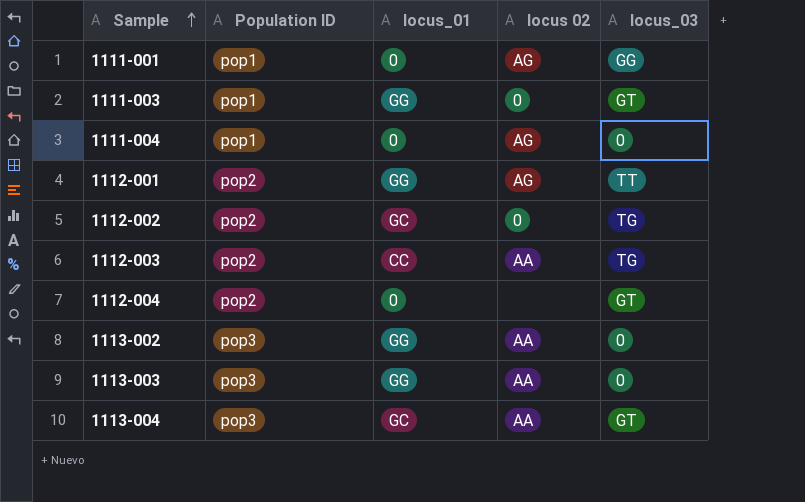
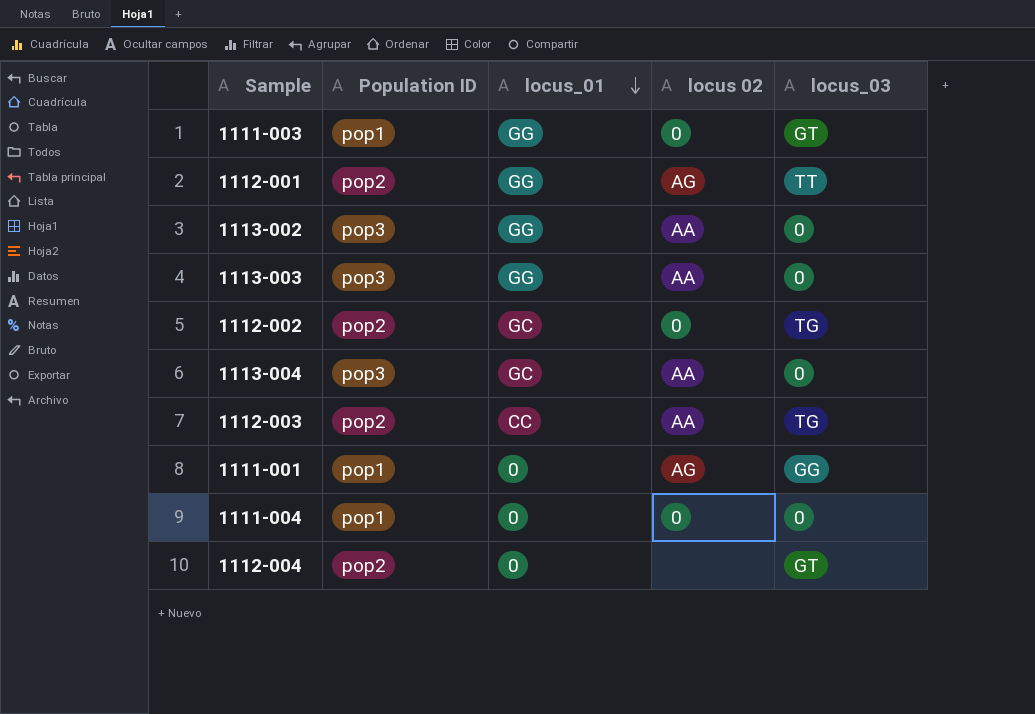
row order: Sample ascending -> locus_01 descending
1113-004 | locus_03: GT -> 0
1111-004 | locus 02: AG -> 0

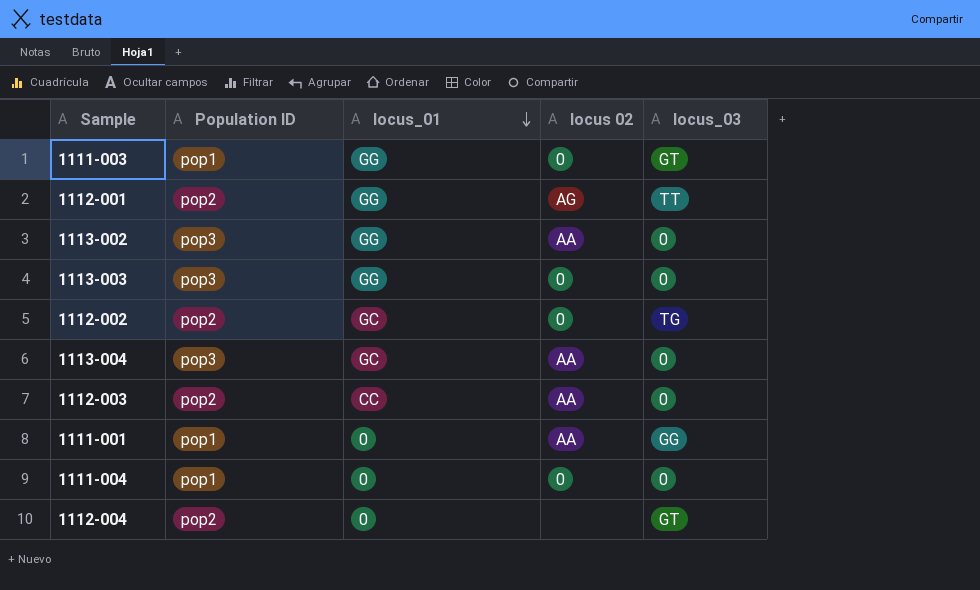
1113-003 | locus 02: AA -> 0
1112-003 | locus_03: TG -> 0
1111-001 | locus 02: AG -> AA

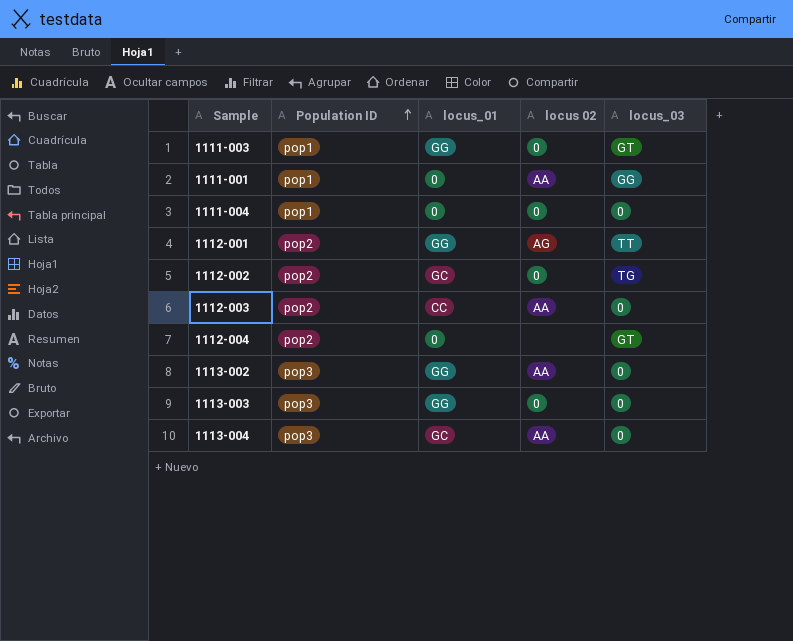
row order: locus_01 descending -> Population ID ascending

